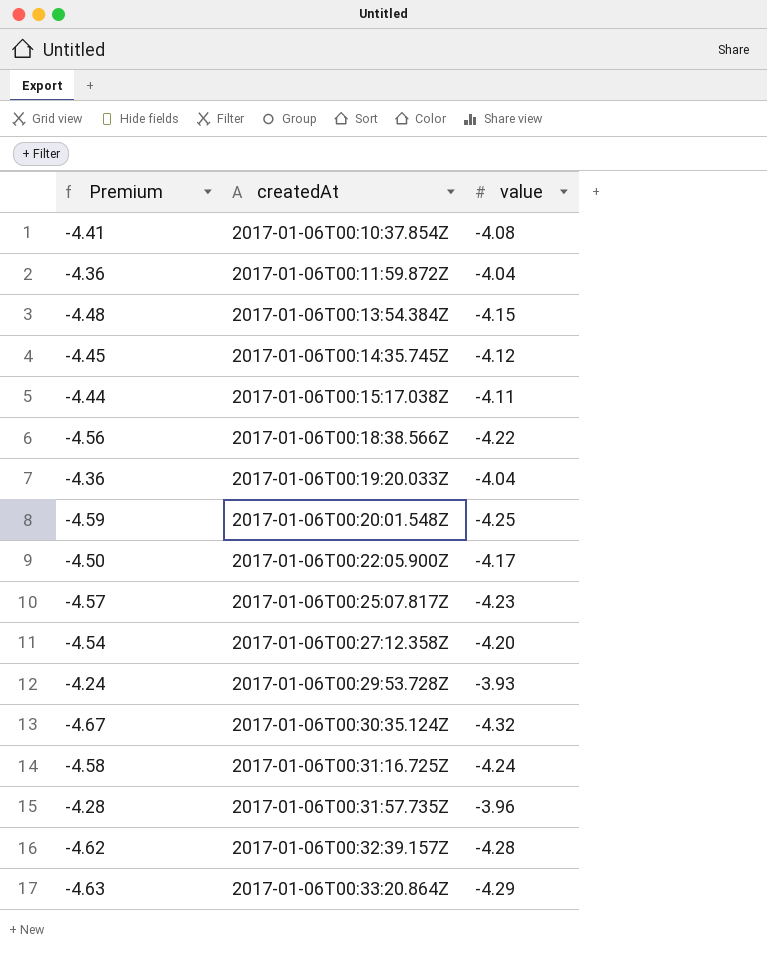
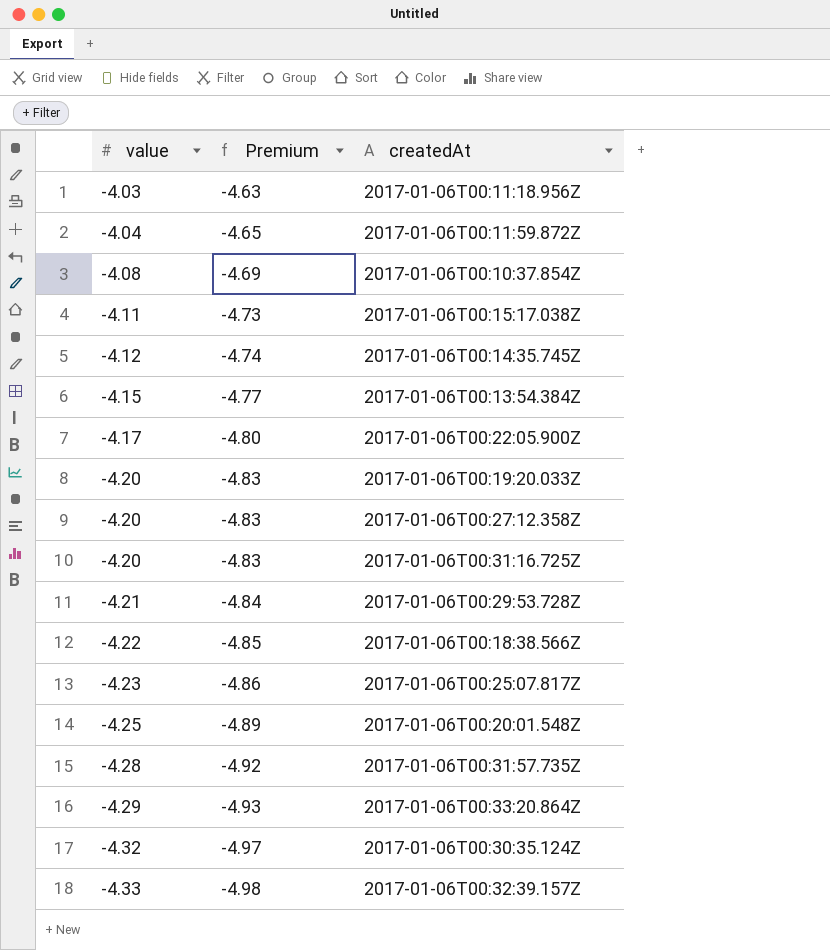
row order: createdAt ascending -> value descending
column value | position: 3 -> 1
column Premium | formula: [value] * 1.08 -> [value] * 1.15
row 2017-01-06T00:11:18.956Z: none -> -4.03 | -4.63
2017-01-06T00:19:20.033Z | value: -4.04 -> -4.20
2017-01-06T00:31:16.725Z | value: -4.24 -> -4.20
2017-01-06T00:29:53.728Z | value: -3.93 -> -4.21
2017-01-06T00:31:57.735Z | value: -3.96 -> -4.28
2017-01-06T00:32:39.157Z | value: -4.28 -> -4.33

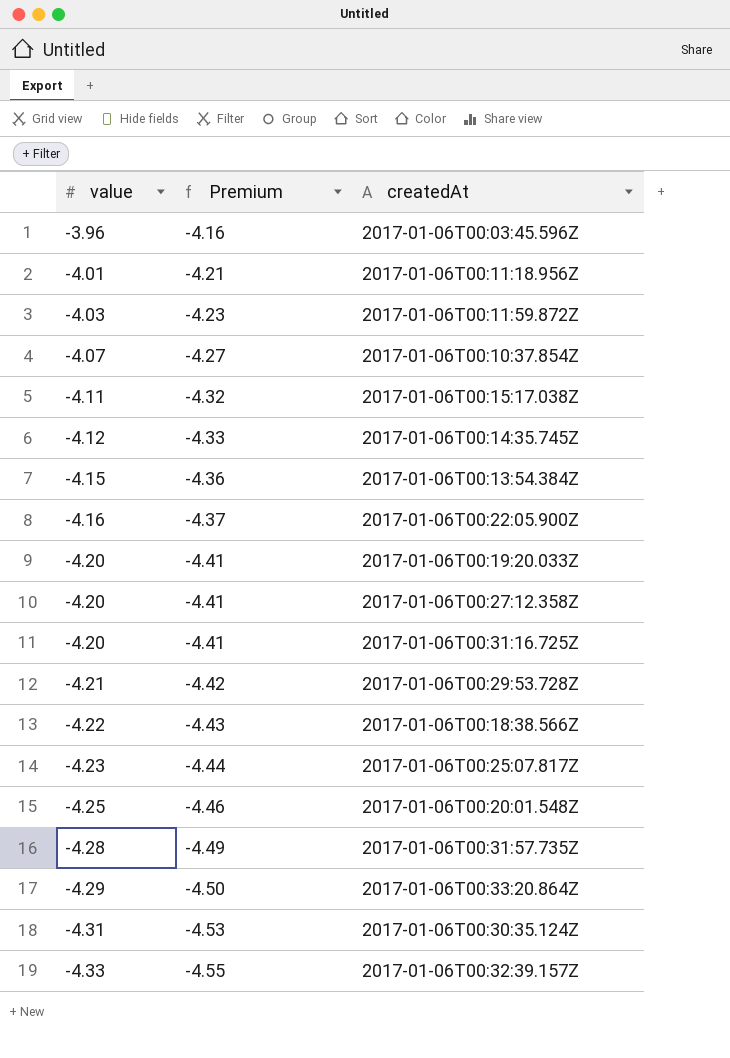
column Premium | formula: [value] * 1.15 -> [value] * 1.05
row 2017-01-06T00:03:45.596Z: none -> -3.96 | -4.16
2017-01-06T00:11:18.956Z | value: -4.03 -> -4.01
2017-01-06T00:11:59.872Z | value: -4.04 -> -4.03
2017-01-06T00:10:37.854Z | value: -4.08 -> -4.07
2017-01-06T00:22:05.900Z | value: -4.17 -> -4.16
2017-01-06T00:30:35.124Z | value: -4.32 -> -4.31

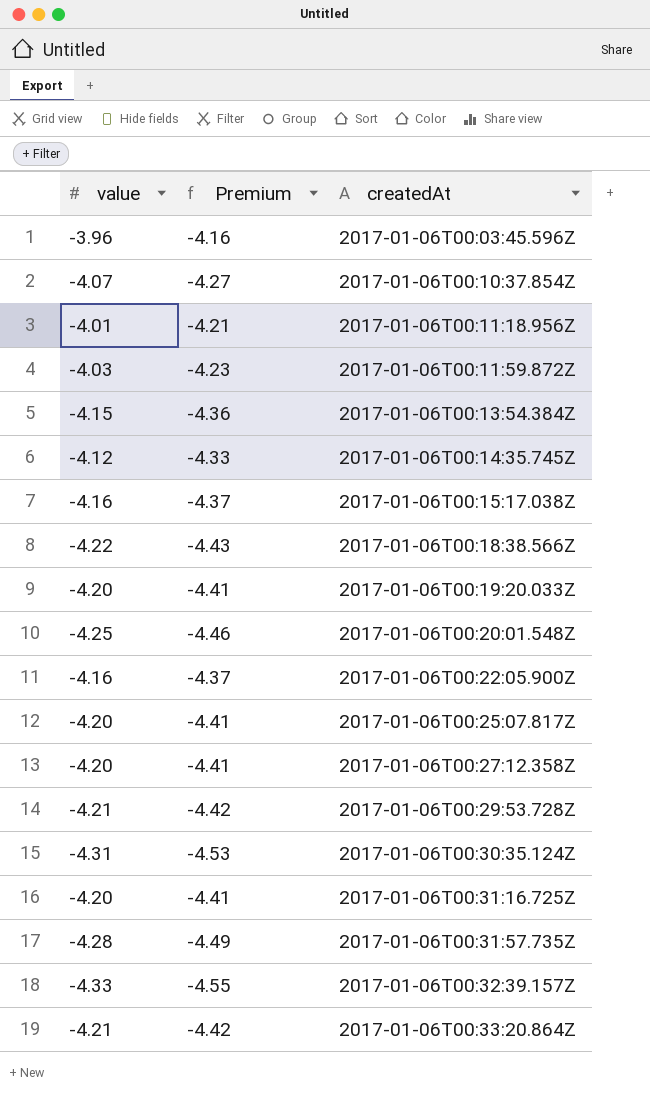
row order: value descending -> createdAt ascending
2017-01-06T00:15:17.038Z | value: -4.11 -> -4.16
2017-01-06T00:15:17.038Z | Premium: -4.32 -> -4.37
2017-01-06T00:25:07.817Z | value: -4.23 -> -4.20
2017-01-06T00:25:07.817Z | Premium: -4.44 -> -4.41
2017-01-06T00:33:20.864Z | value: -4.29 -> -4.21
2017-01-06T00:33:20.864Z | Premium: -4.50 -> -4.42

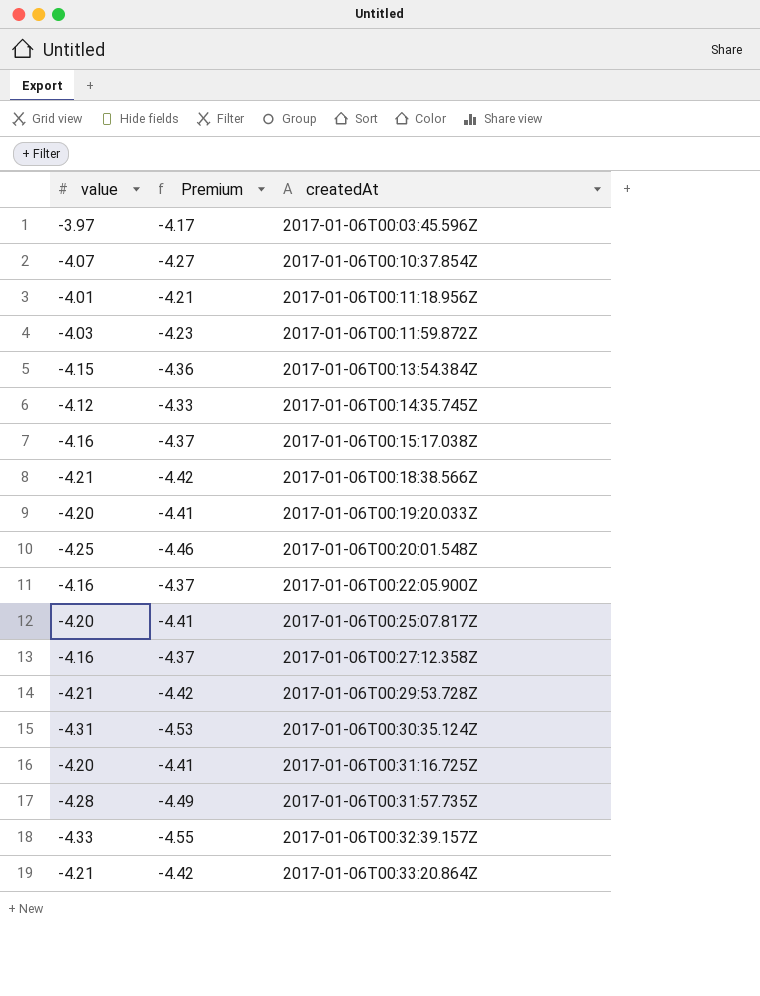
2017-01-06T00:03:45.596Z | value: -3.96 -> -3.97
2017-01-06T00:03:45.596Z | Premium: -4.16 -> -4.17
2017-01-06T00:18:38.566Z | value: -4.22 -> -4.21
2017-01-06T00:18:38.566Z | Premium: -4.43 -> -4.42
2017-01-06T00:27:12.358Z | value: -4.20 -> -4.16
2017-01-06T00:27:12.358Z | Premium: -4.41 -> -4.37

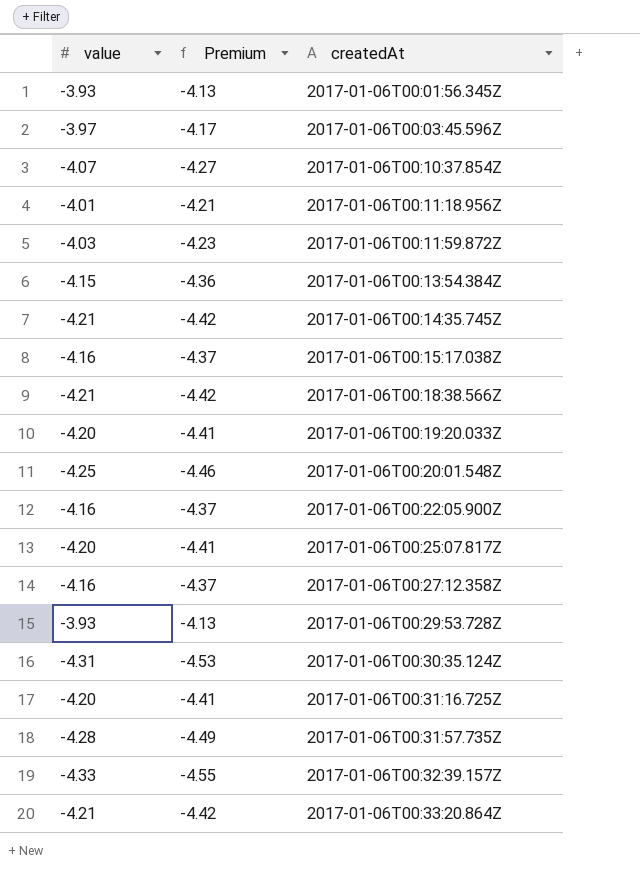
row 2017-01-06T00:01:56.345Z: none -> -3.93 | -4.13
2017-01-06T00:14:35.745Z | value: -4.12 -> -4.21
2017-01-06T00:14:35.745Z | Premium: -4.33 -> -4.42
2017-01-06T00:29:53.728Z | value: -4.21 -> -3.93
2017-01-06T00:29:53.728Z | Premium: -4.42 -> -4.13

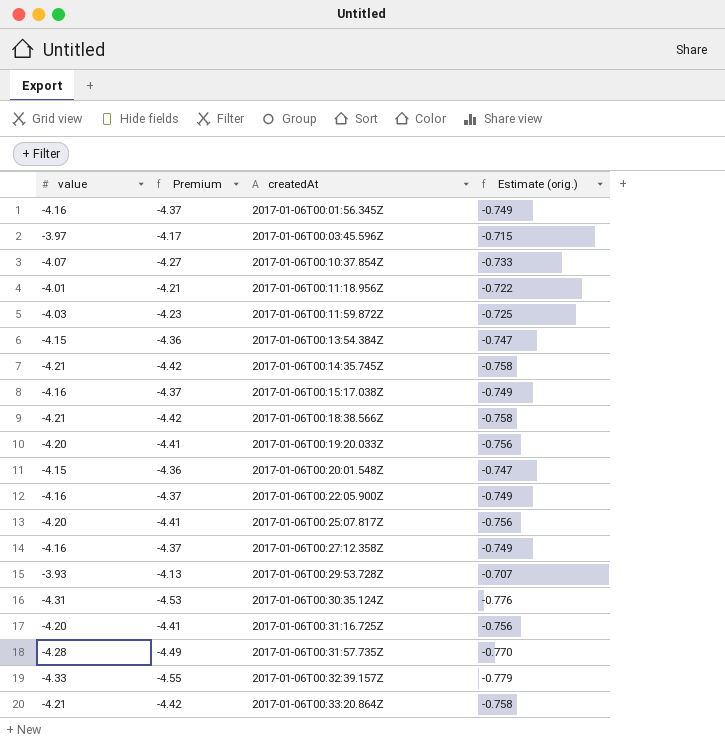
column Estimate (orig.) | formula: none -> [value] * 0.18
2017-01-06T00:01:56.345Z | value: -3.93 -> -4.16
2017-01-06T00:01:56.345Z | Premium: -4.13 -> -4.37
2017-01-06T00:20:01.548Z | value: -4.25 -> -4.15
2017-01-06T00:20:01.548Z | Premium: -4.46 -> -4.36

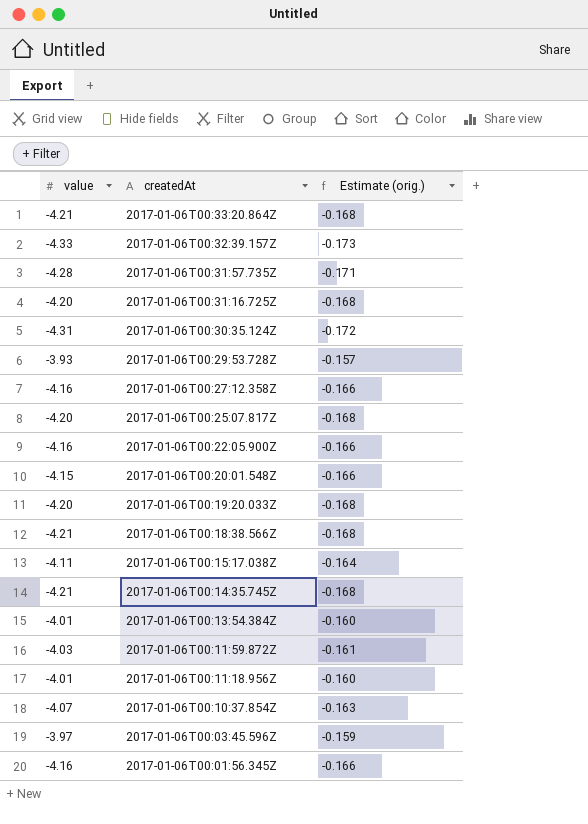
row order: createdAt ascending -> createdAt descending
column Premium | formula: [value] * 1.05 -> none
column Estimate (orig.) | formula: [value] * 0.18 -> [value] * 0.04
2017-01-06T00:15:17.038Z | value: -4.16 -> -4.11
2017-01-06T00:13:54.384Z | value: -4.15 -> -4.01

